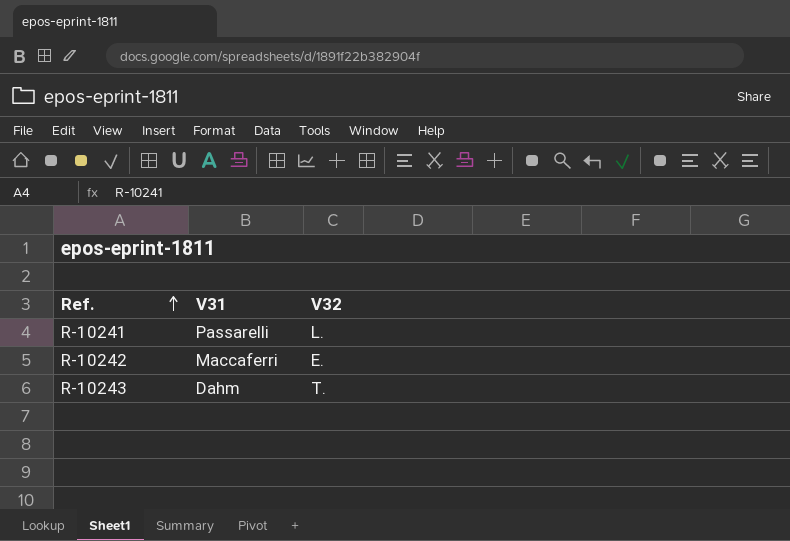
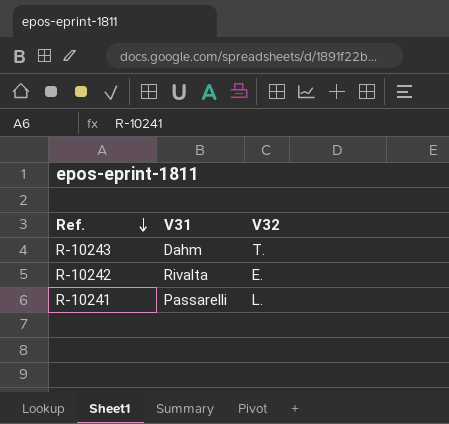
row order: Ref. ascending -> Ref. descending
R-10242 | V31: Maccaferri -> Rivalta

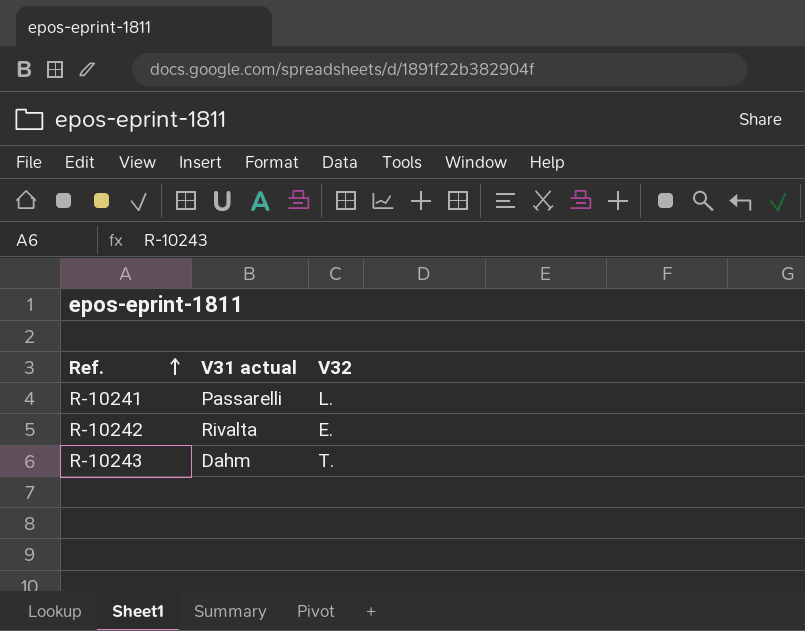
row order: Ref. descending -> Ref. ascending
column name: V31 -> V31 actual

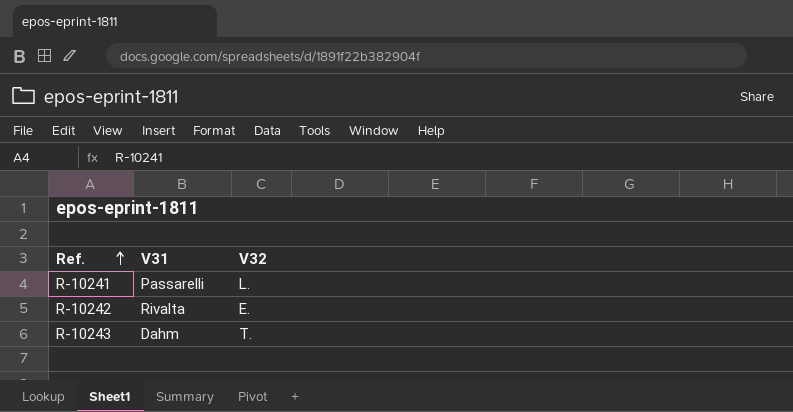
column name: V31 actual -> V31

